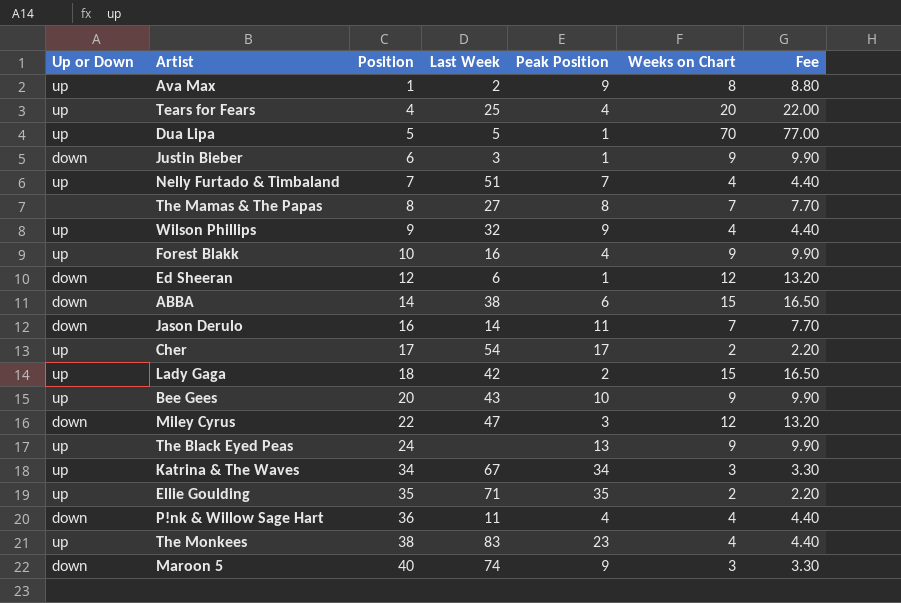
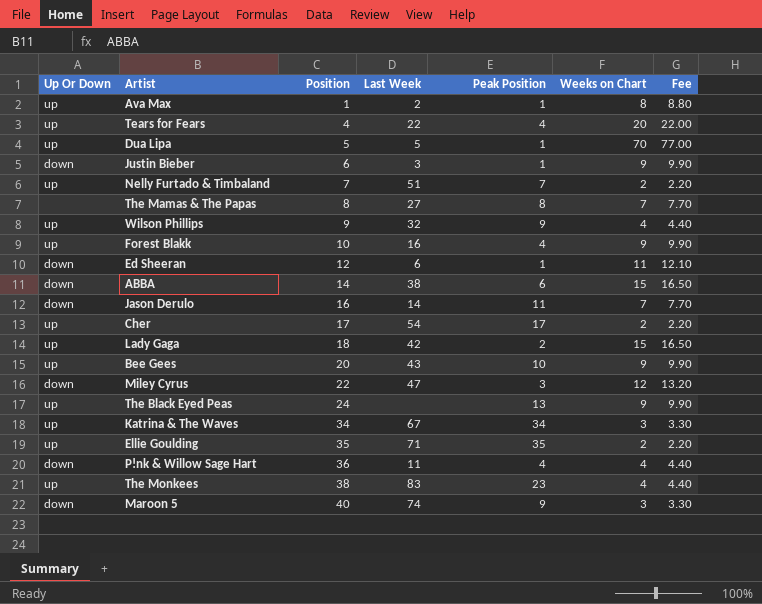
column name: Up or Down -> Up Or Down
Ava Max | Peak Position: 9 -> 1
Tears for Fears | Last Week: 25 -> 22
Nelly Furtado & Timbaland | Weeks on Chart: 4 -> 2
Nelly Furtado & Timbaland | Fee: 4.40 -> 2.20
Ed Sheeran | Weeks on Chart: 12 -> 11
Ed Sheeran | Fee: 13.20 -> 12.10

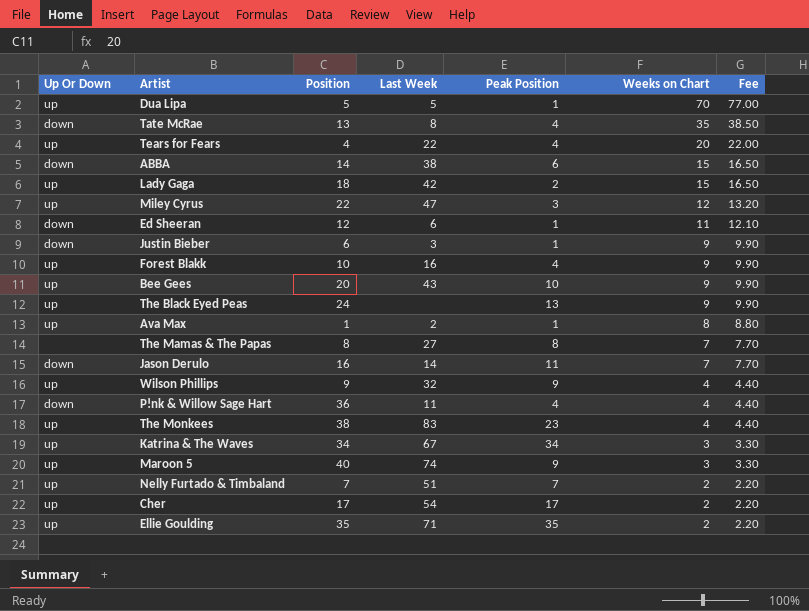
row order: Position ascending -> Weeks on Chart descending
row Tate McRae: none -> down | 13 | 8 | 4 | 35 | 38.50
Miley Cyrus | Up Or Down: down -> up
Maroon 5 | Up Or Down: down -> up

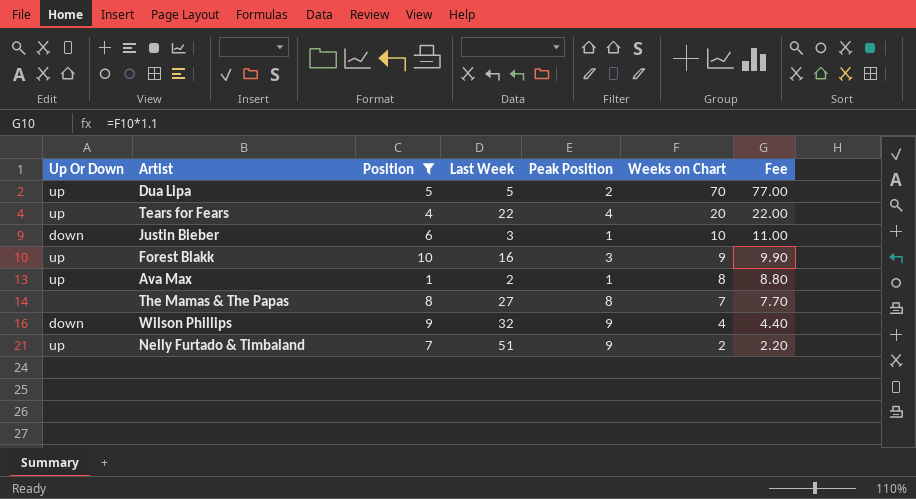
filter: none -> Position <= 10
Dua Lipa | Peak Position: 1 -> 2
Justin Bieber | Weeks on Chart: 9 -> 10
Justin Bieber | Fee: 9.90 -> 11.00
Forest Blakk | Peak Position: 4 -> 3
Wilson Phillips | Up Or Down: up -> down
Nelly Furtado & Timbaland | Peak Position: 7 -> 9

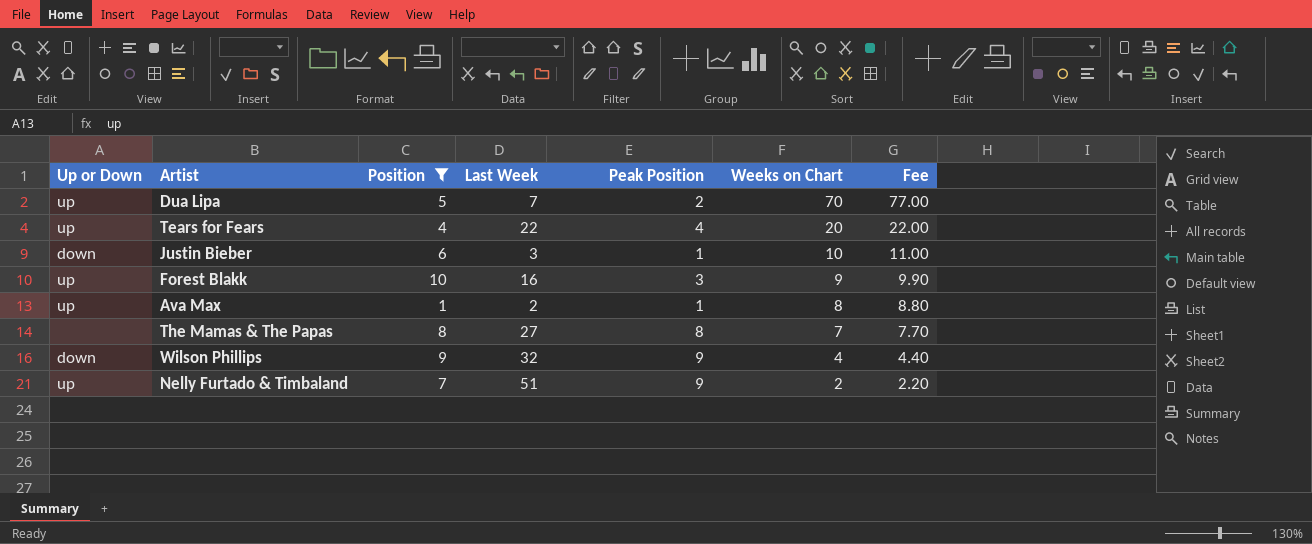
column name: Up Or Down -> Up or Down
Dua Lipa | Last Week: 5 -> 7

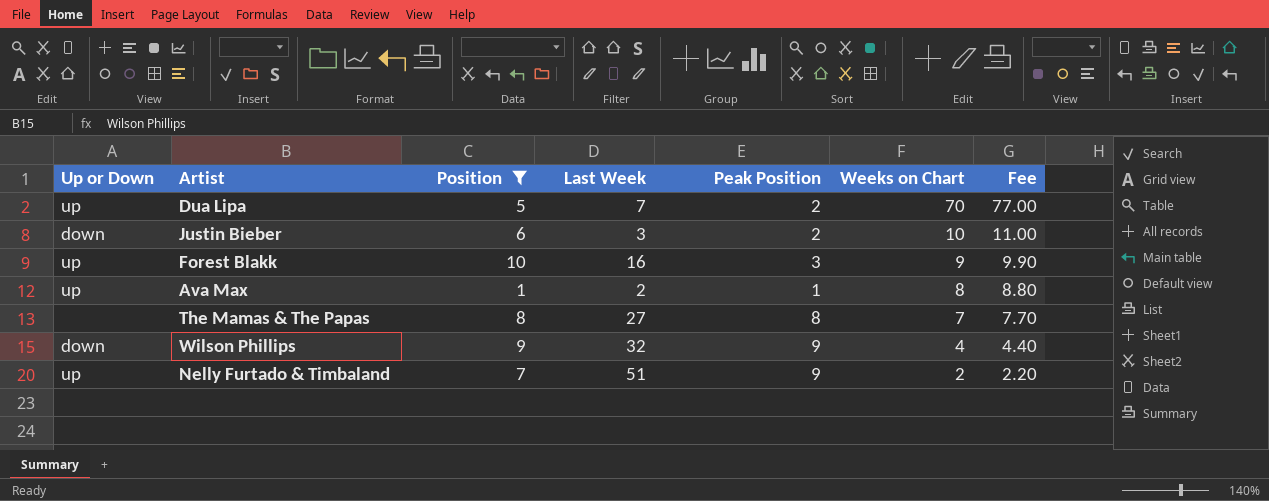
row Tears for Fears: up | 4 | 22 | 4 | 20 | 22.00 -> none
Justin Bieber | Peak Position: 1 -> 2

